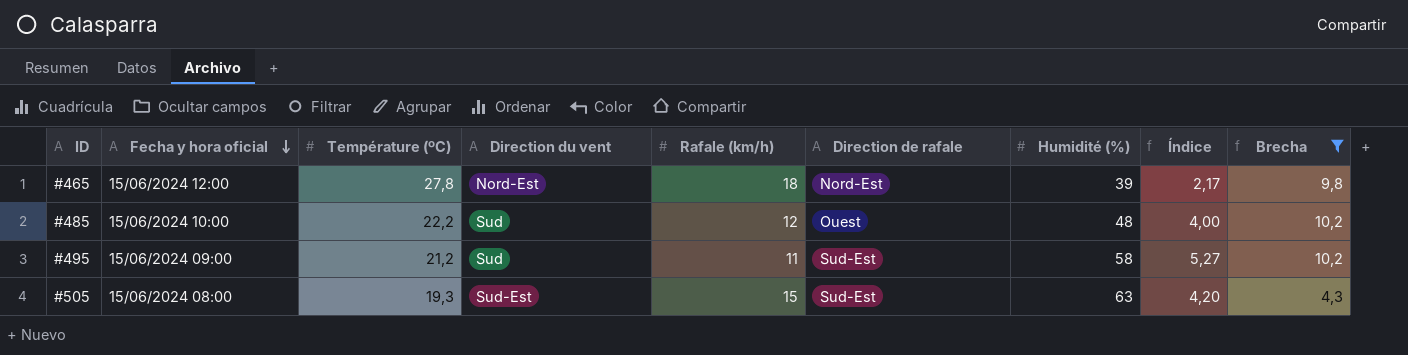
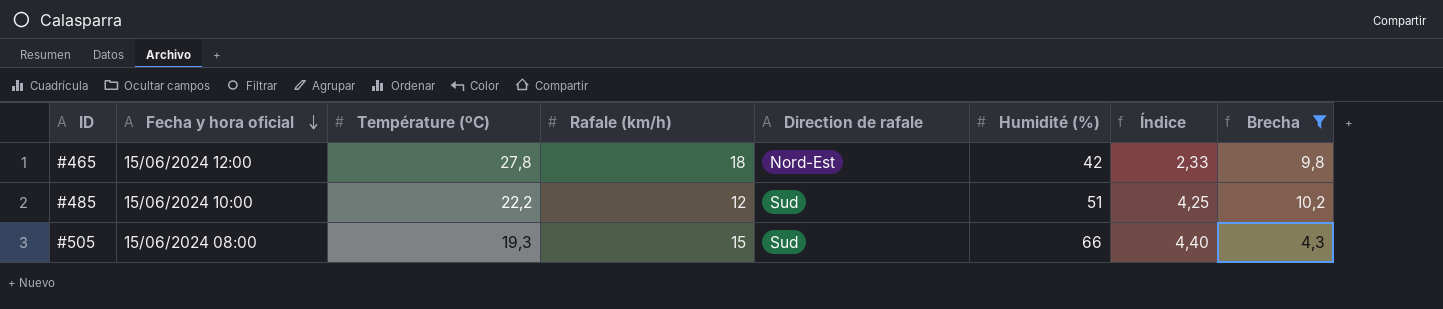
column Direction du vent | position: 4 -> none
row #495: 15/06/2024 09:00 | 21,2 | Sud | 11 | Sud-Est | 58 | 5,27 | 10,2 -> none
#465 | Humidité (%): 39 -> 42
#465 | Índice: 2,17 -> 2,33
#485 | Direction de rafale: Ouest -> Sud
#485 | Humidité (%): 48 -> 51
#485 | Índice: 4,00 -> 4,25
#505 | Direction de rafale: Sud-Est -> Sud
#505 | Humidité (%): 63 -> 66
#505 | Índice: 4,20 -> 4,40

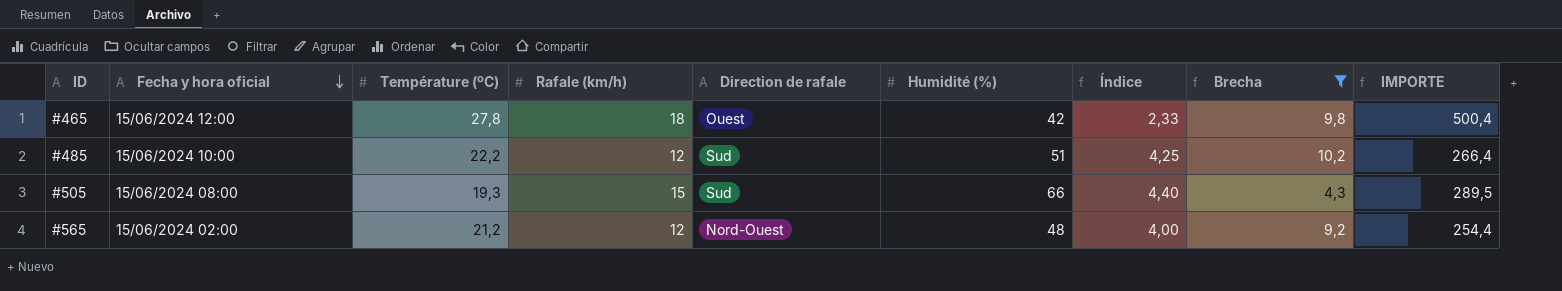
column IMPORTE | formula: none -> [Température (ºC)] * [Rafale (km/h)]
#465 | Direction de rafale: Nord-Est -> Ouest
row #565: none -> 15/06/2024 02:00 | 21,2 | 12 | Nord-Ouest | 48 | 4,00 | 9,2 | 254,4

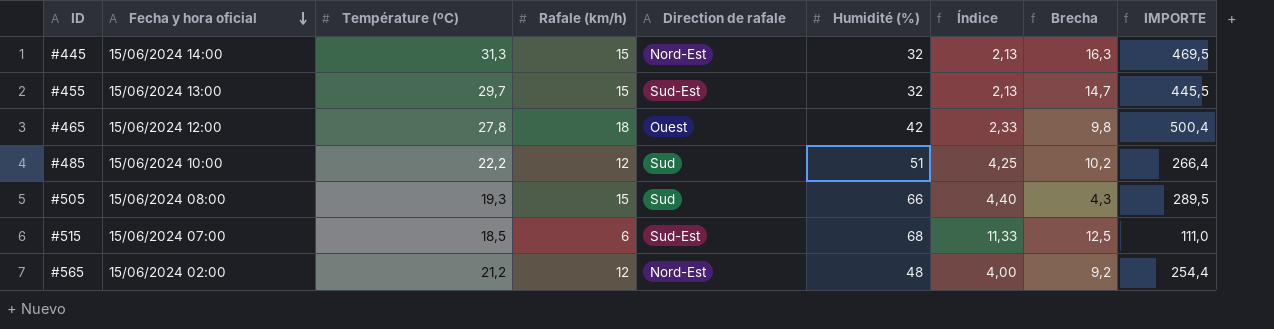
filter: Brecha <= 10,2 -> none
#565 | Direction de rafale: Nord-Ouest -> Nord-Est

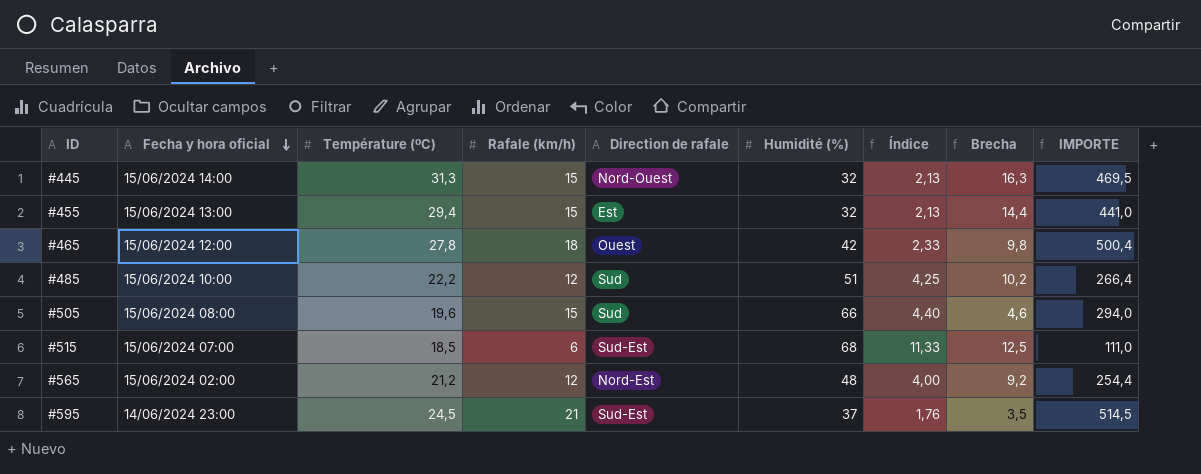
#445 | Direction de rafale: Nord-Est -> Nord-Ouest
#455 | Température (ºC): 29,7 -> 29,4
#455 | Direction de rafale: Sud-Est -> Est
#455 | Brecha: 14,7 -> 14,4
#455 | IMPORTE: 445,5 -> 441,0
#505 | Température (ºC): 19,3 -> 19,6
#505 | Brecha: 4,3 -> 4,6
#505 | IMPORTE: 289,5 -> 294,0
row #595: none -> 14/06/2024 23:00 | 24,5 | 21 | Sud-Est | 37 | 1,76 | 3,5 | 514,5

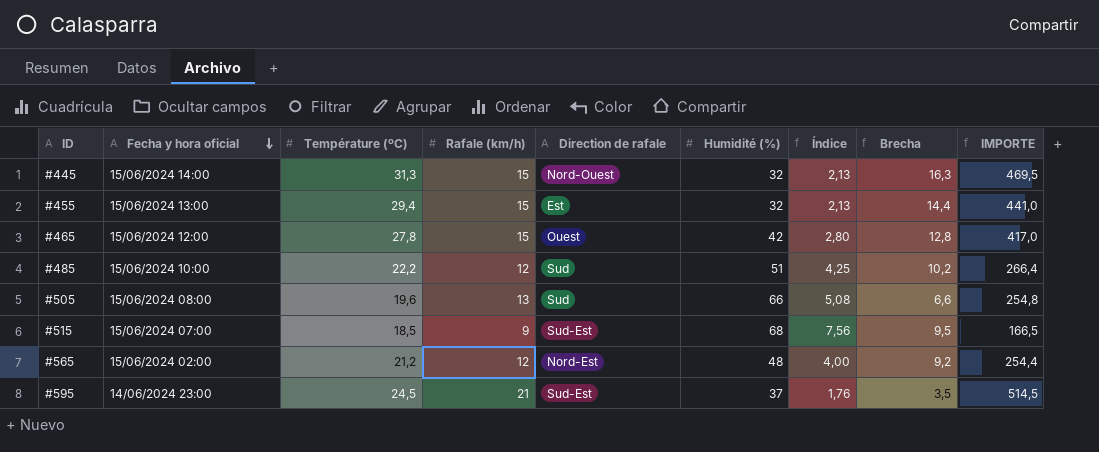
#465 | Rafale (km/h): 18 -> 15
#465 | Índice: 2,33 -> 2,80
#465 | Brecha: 9,8 -> 12,8
#465 | IMPORTE: 500,4 -> 417,0
#505 | Rafale (km/h): 15 -> 13
#505 | Índice: 4,40 -> 5,08
#505 | Brecha: 4,6 -> 6,6
#505 | IMPORTE: 294,0 -> 254,8
#515 | Rafale (km/h): 6 -> 9
#515 | Índice: 11,33 -> 7,56
#515 | Brecha: 12,5 -> 9,5
#515 | IMPORTE: 111,0 -> 166,5

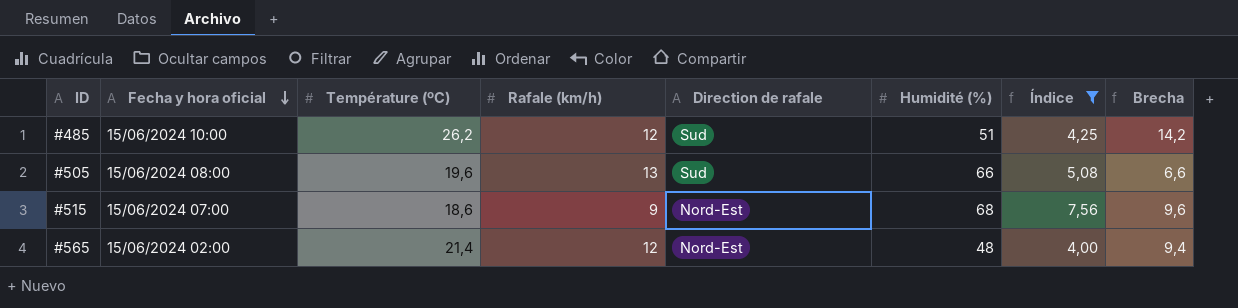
filter: none -> Índice >= 4,00
column IMPORTE | formula: [Température (ºC)] * [Rafale (km/h)] -> none
#485 | Température (ºC): 22,2 -> 26,2
#485 | Brecha: 10,2 -> 14,2
#515 | Température (ºC): 18,5 -> 18,6
#515 | Direction de rafale: Sud-Est -> Nord-Est
#515 | Brecha: 9,5 -> 9,6
#565 | Température (ºC): 21,2 -> 21,4
#565 | Brecha: 9,2 -> 9,4

